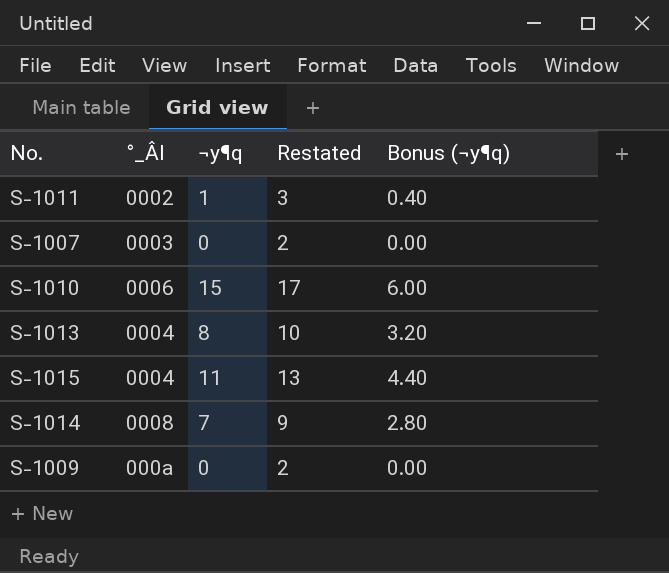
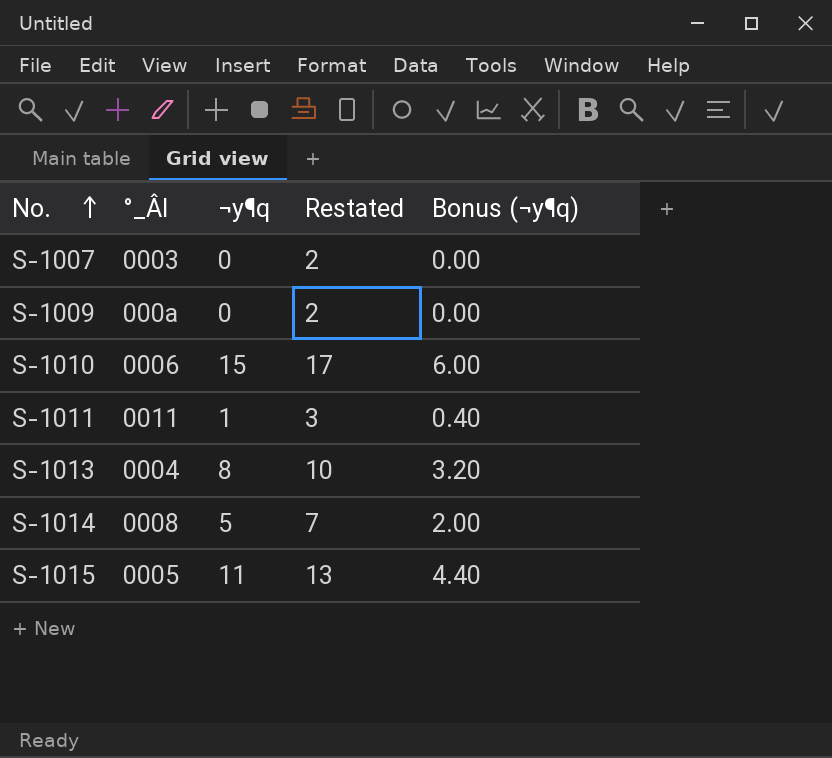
row order: none -> No. ascending
S-1011 | °_ÂI: 0002 -> 0011
S-1014 | ¬y¶q: 7 -> 5
S-1014 | Restated: 9 -> 7
S-1014 | Bonus (¬y¶q): 2.80 -> 2.00
S-1015 | °_ÂI: 0004 -> 0005

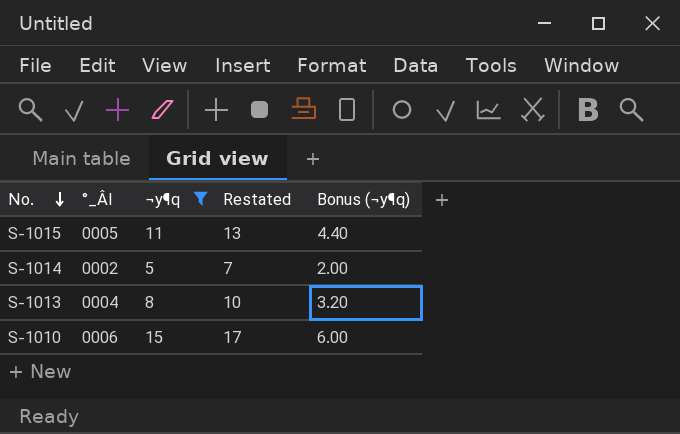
filter: none -> ¬y¶q >= 5
row order: No. ascending -> No. descending
S-1014 | °_ÂI: 0008 -> 0002

